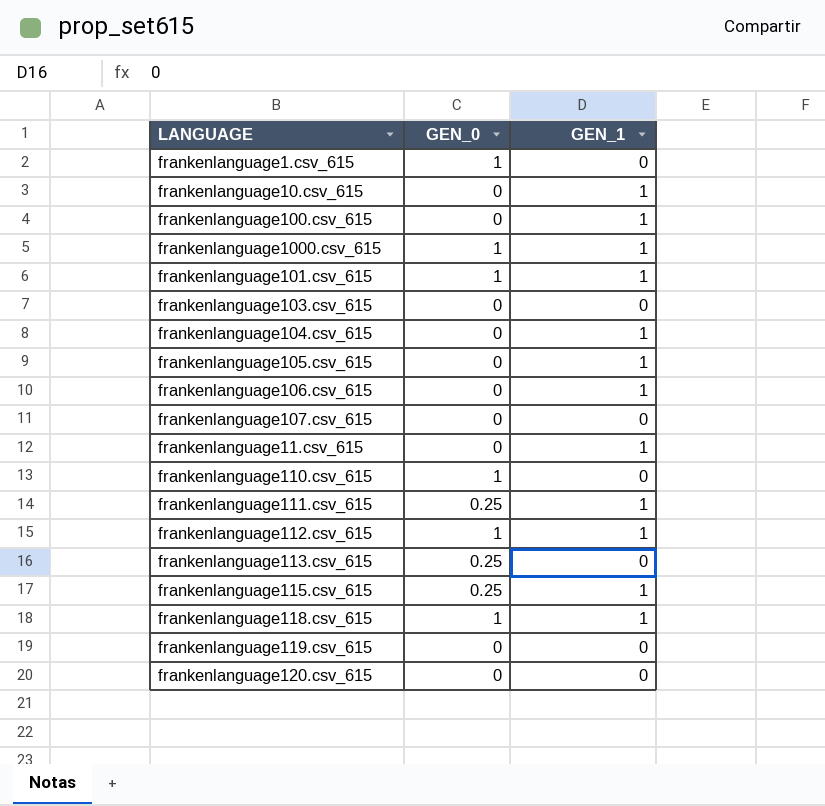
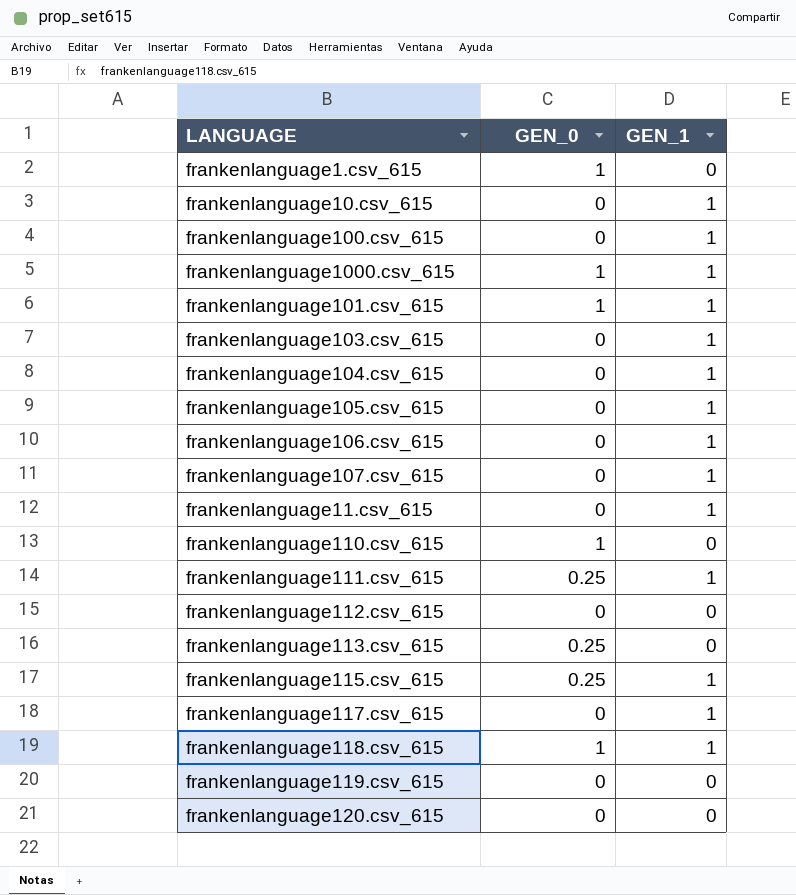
frankenlanguage103.csv_615 | GEN_1: 0 -> 1
frankenlanguage107.csv_615 | GEN_1: 0 -> 1
frankenlanguage112.csv_615 | GEN_0: 1 -> 0
frankenlanguage112.csv_615 | GEN_1: 1 -> 0
row frankenlanguage117.csv_615: none -> 0 | 1

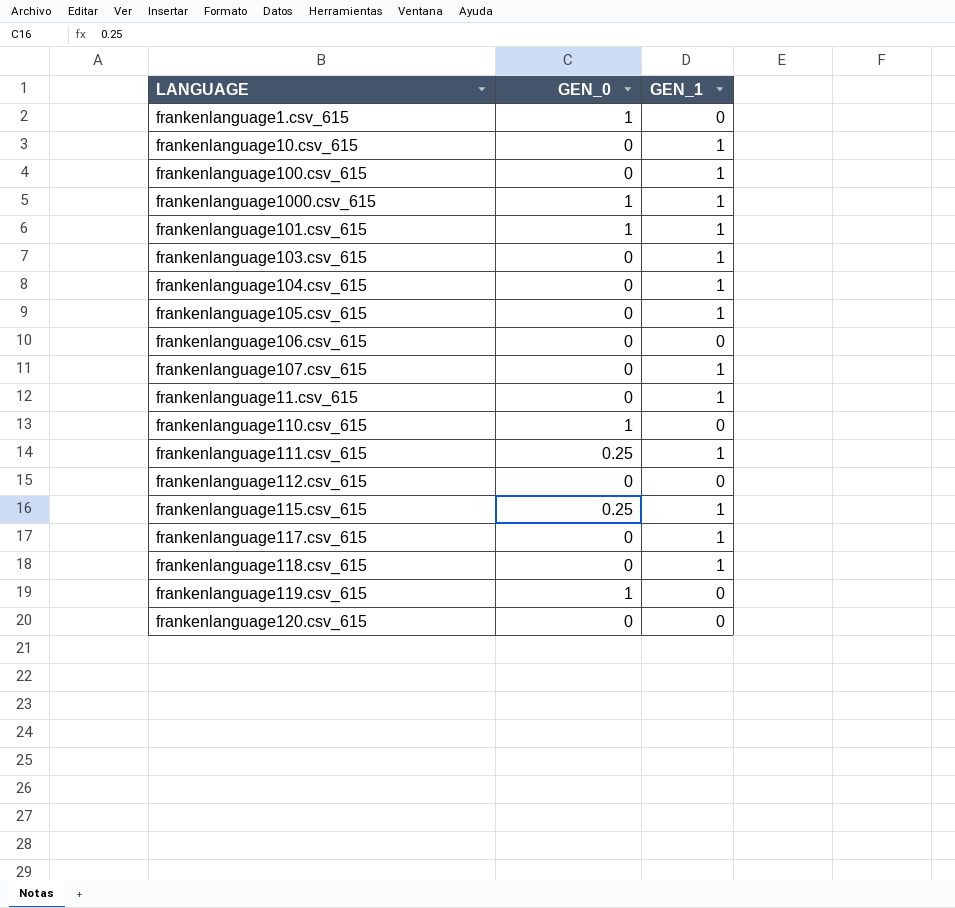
row frankenlanguage113.csv_615: 0.25 | 0 -> none
frankenlanguage106.csv_615 | GEN_1: 1 -> 0
frankenlanguage118.csv_615 | GEN_0: 1 -> 0
frankenlanguage119.csv_615 | GEN_0: 0 -> 1

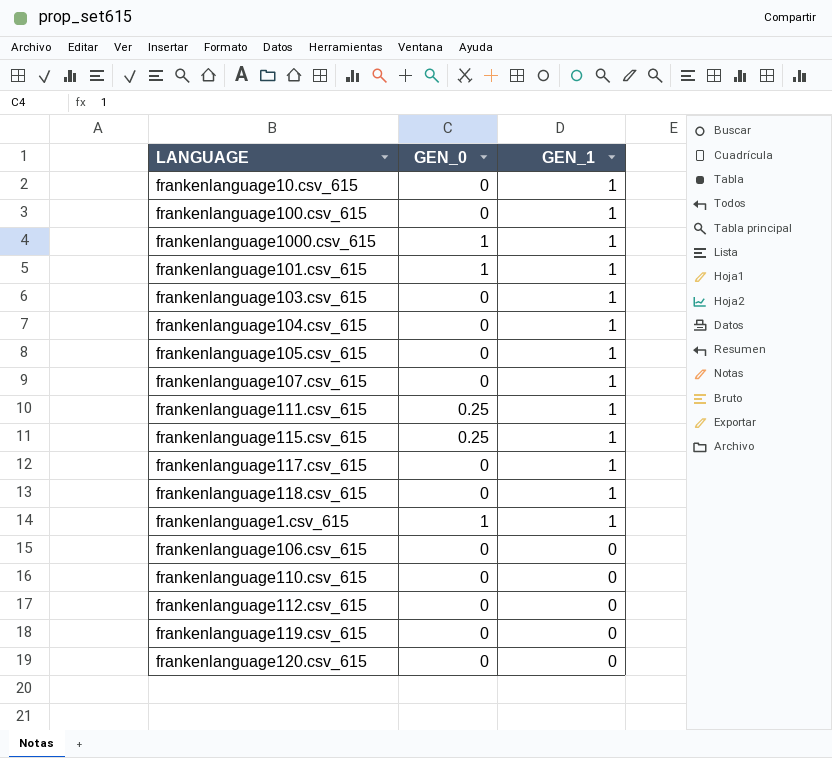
row order: none -> GEN_1 descending
row frankenlanguage11.csv_615: 0 | 1 -> none
frankenlanguage1.csv_615 | GEN_1: 0 -> 1
frankenlanguage110.csv_615 | GEN_0: 1 -> 0
frankenlanguage119.csv_615 | GEN_0: 1 -> 0

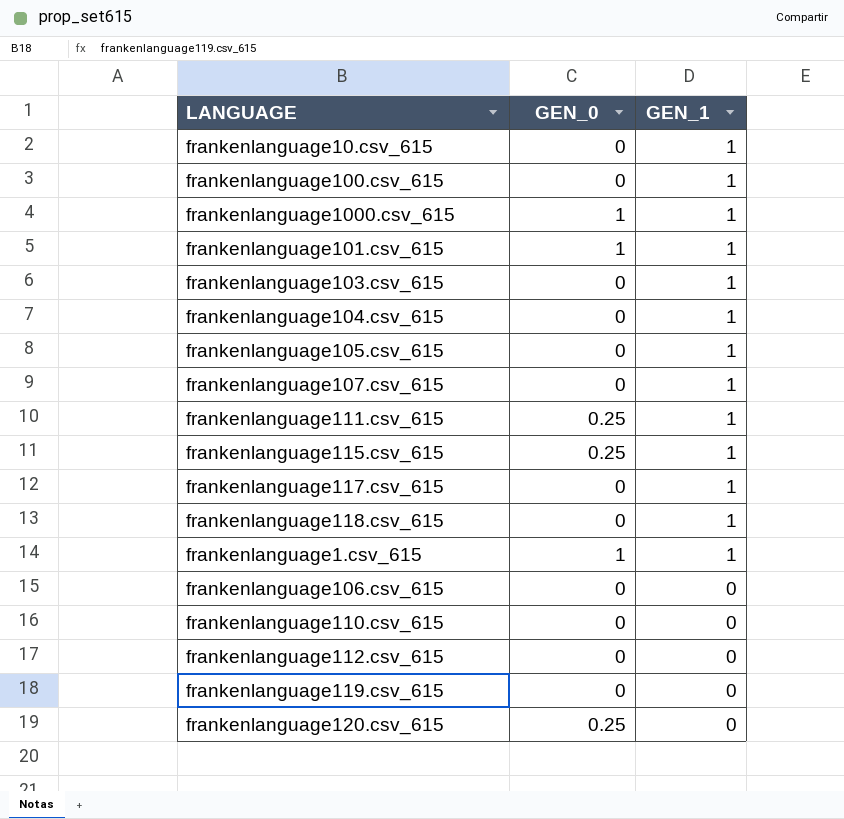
frankenlanguage120.csv_615 | GEN_0: 0 -> 0.25

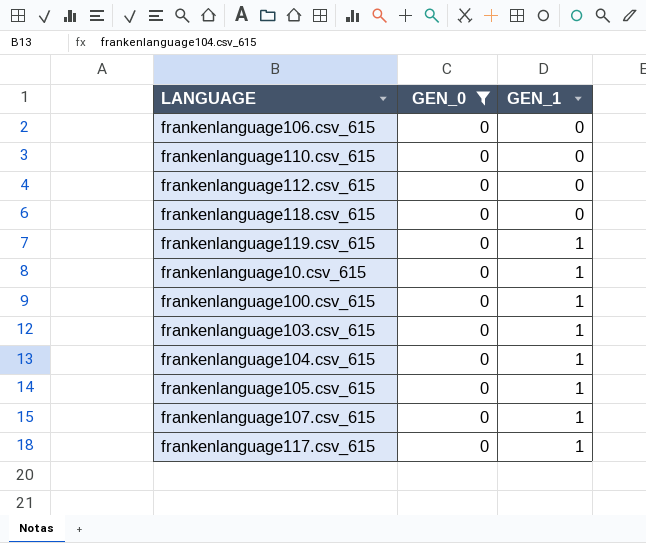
filter: none -> GEN_0 = 0
row order: GEN_1 descending -> GEN_1 ascending
frankenlanguage118.csv_615 | GEN_1: 1 -> 0
frankenlanguage119.csv_615 | GEN_1: 0 -> 1

